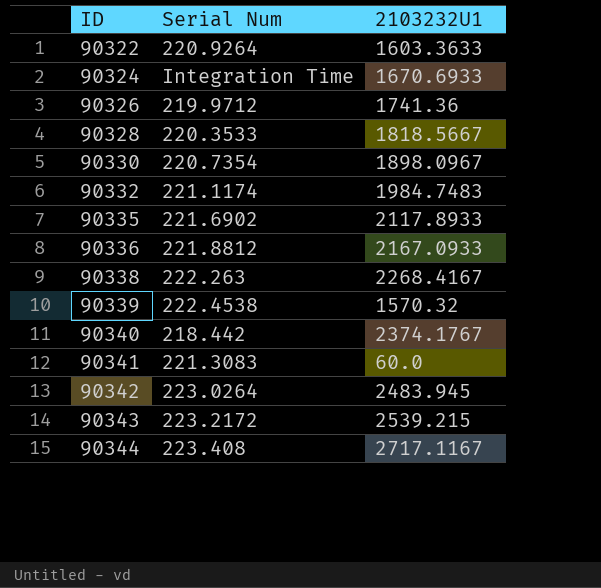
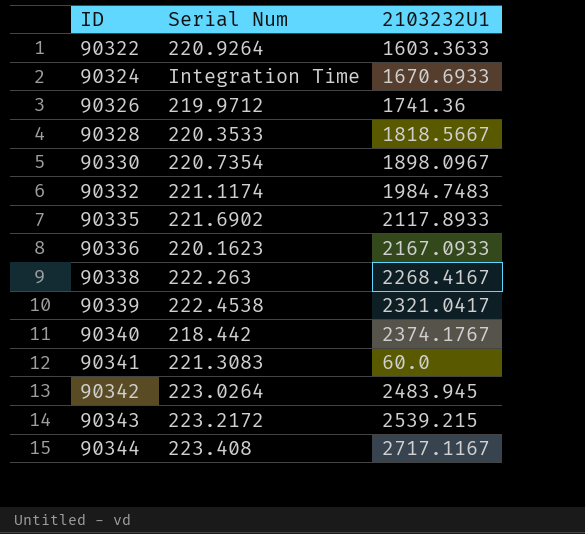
90336 | Serial Num: 221.8812 -> 220.1623
90339 | 2103232U1: 1570.32 -> 2321.0417

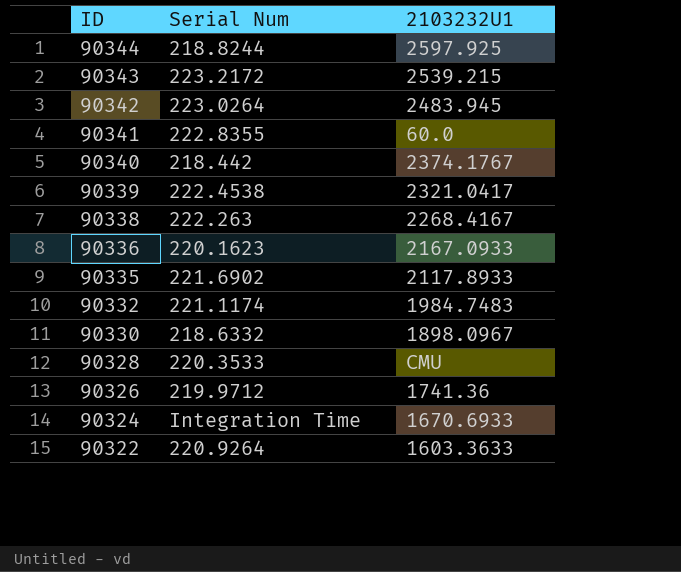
row order: ID ascending -> ID descending
90344 | Serial Num: 223.408 -> 218.8244
90344 | 2103232U1: 2717.1167 -> 2597.925
90341 | Serial Num: 221.3083 -> 222.8355
90330 | Serial Num: 220.7354 -> 218.6332
90328 | 2103232U1: 1818.5667 -> CMU

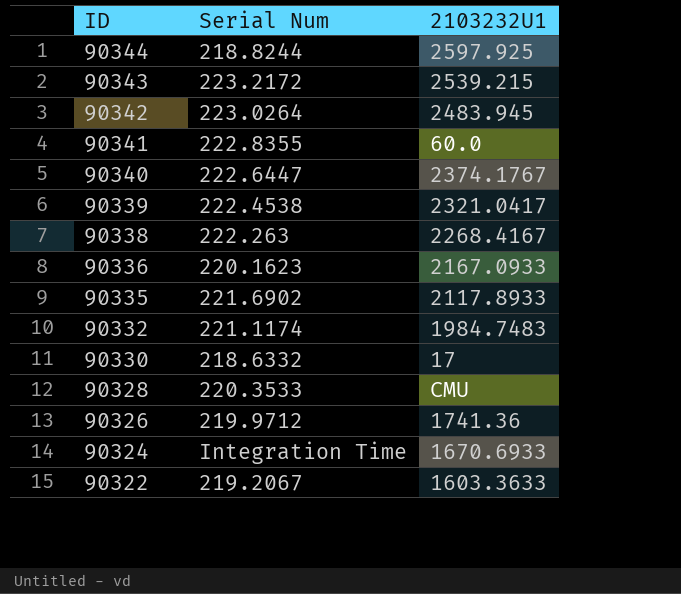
90340 | Serial Num: 218.442 -> 222.6447
90330 | 2103232U1: 1898.0967 -> 17
90322 | Serial Num: 220.9264 -> 219.2067

